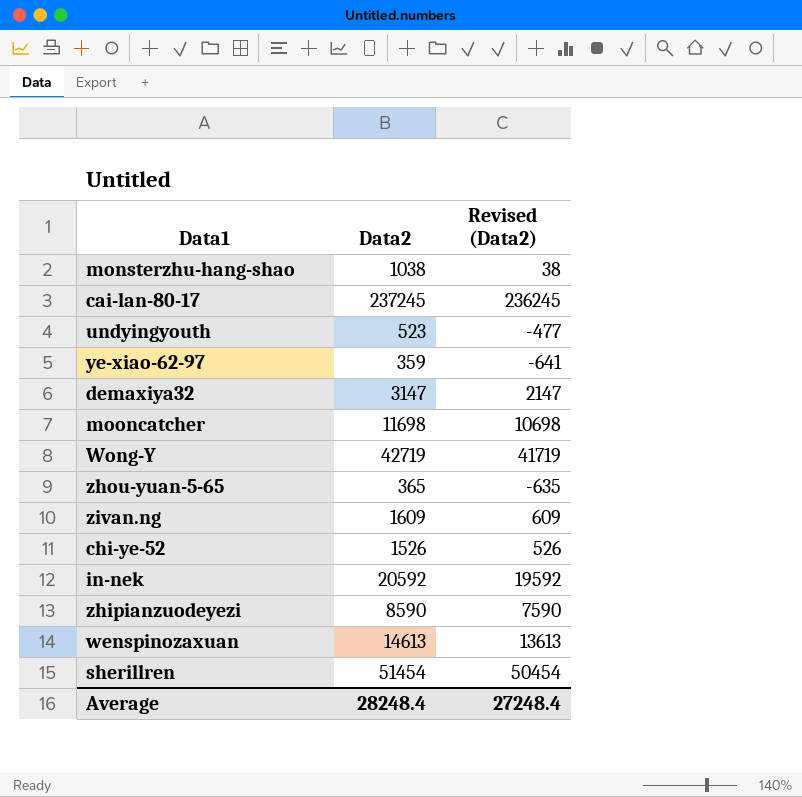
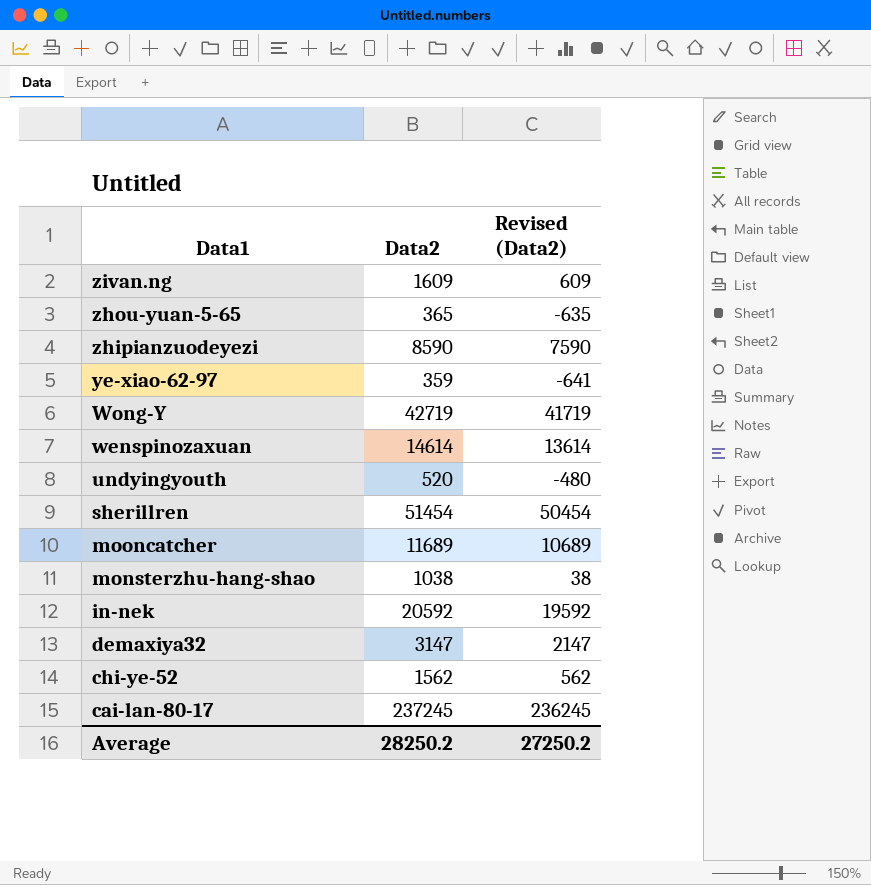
row order: none -> Data1 descending
wenspinozaxuan | Data2: 14613 -> 14614
wenspinozaxuan | Revised (Data2): 13613 -> 13614
undyingyouth | Data2: 523 -> 520
undyingyouth | Revised (Data2): -477 -> -480
mooncatcher | Data2: 11698 -> 11689
mooncatcher | Revised (Data2): 10698 -> 10689
chi-ye-52 | Data2: 1526 -> 1562
chi-ye-52 | Revised (Data2): 526 -> 562
Average | Data2: 28248.4 -> 28250.2
Average | Revised (Data2): 27248.4 -> 27250.2

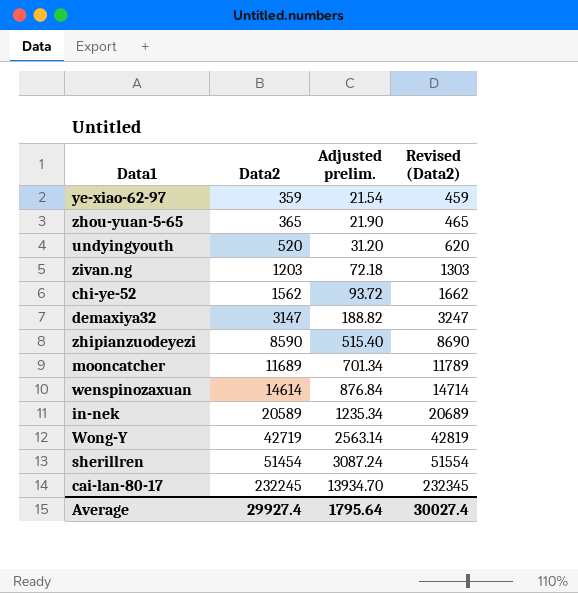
row order: Data1 descending -> Data2 ascending
column Adjusted prelim. | formula: none -> [Data2] * 0.06
column Revised (Data2) | formula: [Data2] - 1000 -> [Data2] + 100
row monsterzhu-hang-shao: 1038 | 38 -> none
zivan.ng | Data2: 1609 -> 1203
in-nek | Data2: 20592 -> 20589
cai-lan-80-17 | Data2: 237245 -> 232245
Average | Data2: 28250.2 -> 29927.4
Average | Revised (Data2): 27250.2 -> 30027.4

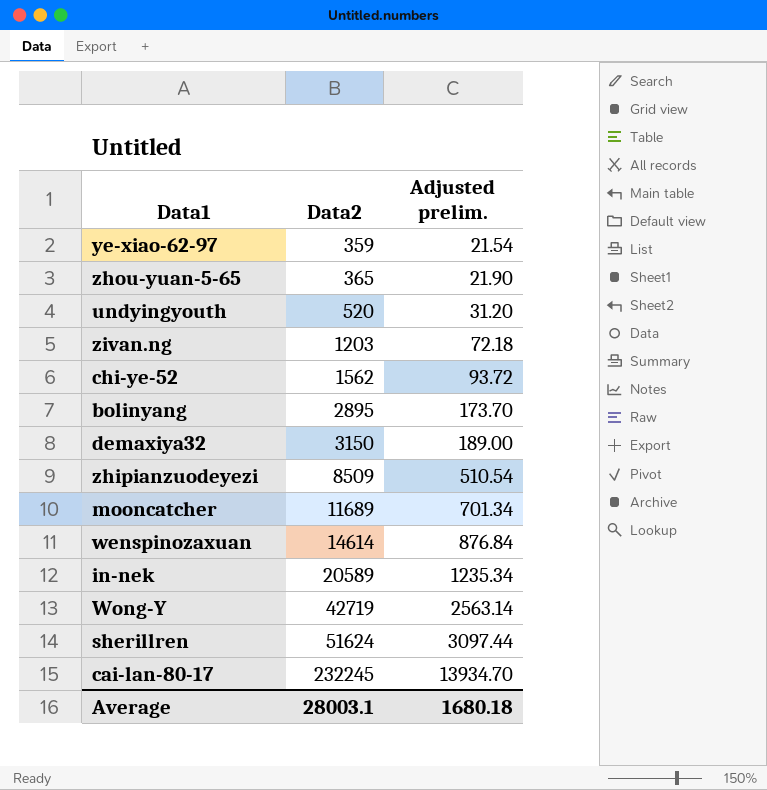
column Revised (Data2) | formula: [Data2] + 100 -> none
row bolinyang: none -> 2895 | 173.70
demaxiya32 | Data2: 3147 -> 3150
demaxiya32 | Adjusted prelim.: 188.82 -> 189.00
zhipianzuodeyezi | Data2: 8590 -> 8509
zhipianzuodeyezi | Adjusted prelim.: 515.40 -> 510.54
sherillren | Data2: 51454 -> 51624
sherillren | Adjusted prelim.: 3087.24 -> 3097.44
Average | Data2: 29927.4 -> 28003.1
Average | Adjusted prelim.: 1795.64 -> 1680.18

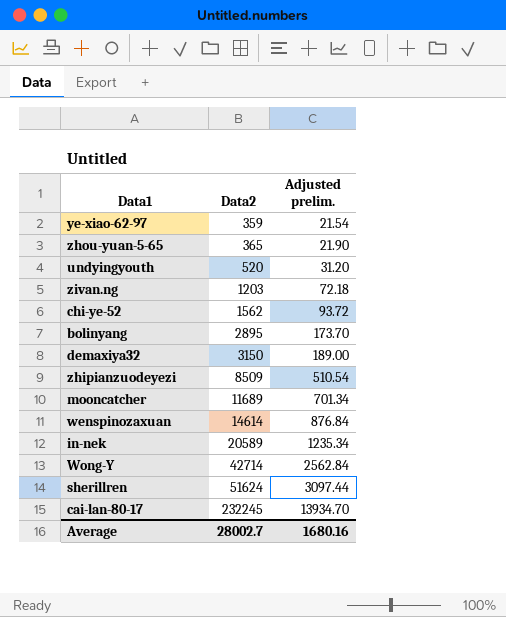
Wong-Y | Data2: 42719 -> 42714
Wong-Y | Adjusted prelim.: 2563.14 -> 2562.84
Average | Data2: 28003.1 -> 28002.7
Average | Adjusted prelim.: 1680.18 -> 1680.16

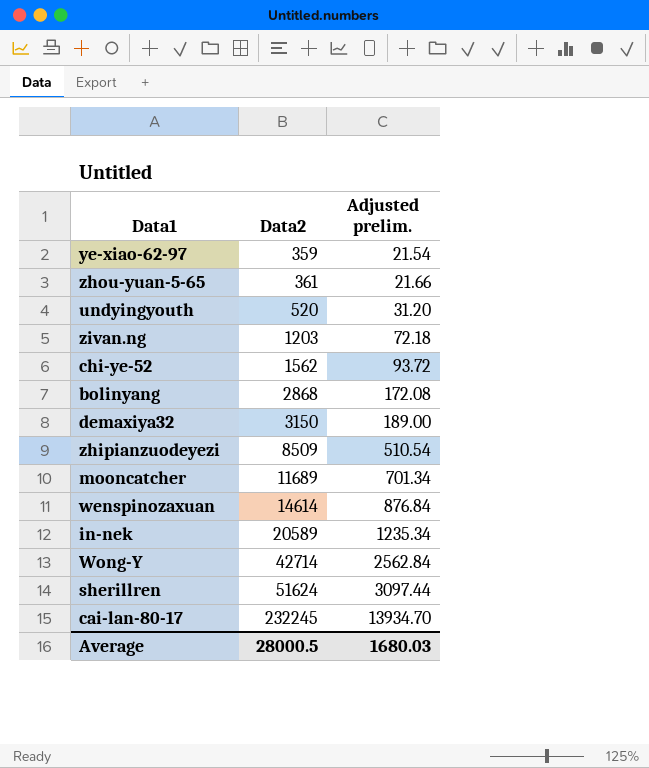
zhou-yuan-5-65 | Data2: 365 -> 361
zhou-yuan-5-65 | Adjusted prelim.: 21.90 -> 21.66
bolinyang | Data2: 2895 -> 2868
bolinyang | Adjusted prelim.: 173.70 -> 172.08
Average | Data2: 28002.7 -> 28000.5
Average | Adjusted prelim.: 1680.16 -> 1680.03

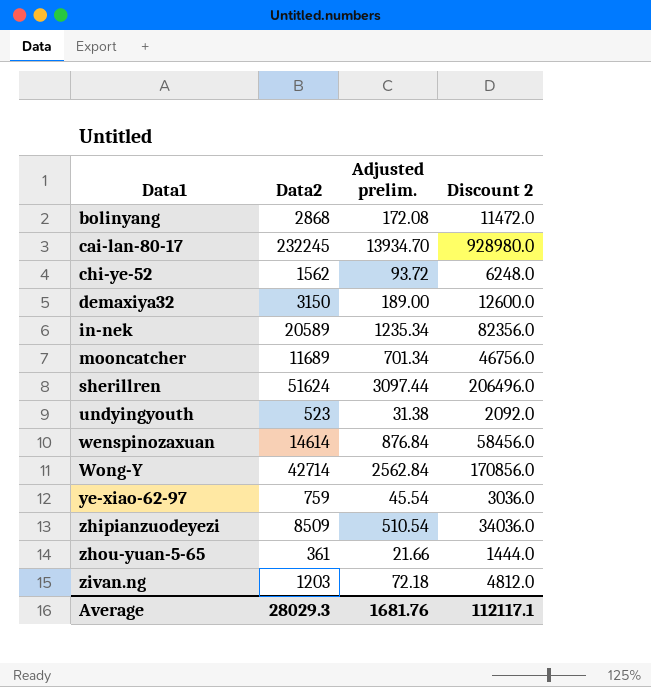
row order: Data2 ascending -> Data1 ascending
column Discount 2 | formula: none -> [Data2] * 4
undyingyouth | Data2: 520 -> 523
undyingyouth | Adjusted prelim.: 31.20 -> 31.38
ye-xiao-62-97 | Data2: 359 -> 759
ye-xiao-62-97 | Adjusted prelim.: 21.54 -> 45.54
Average | Data2: 28000.5 -> 28029.3
Average | Adjusted prelim.: 1680.03 -> 1681.76

